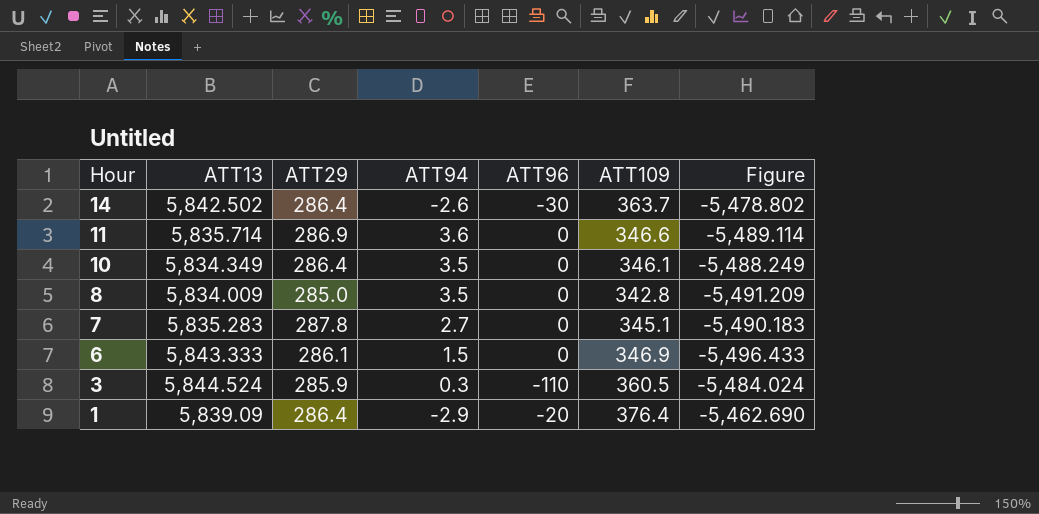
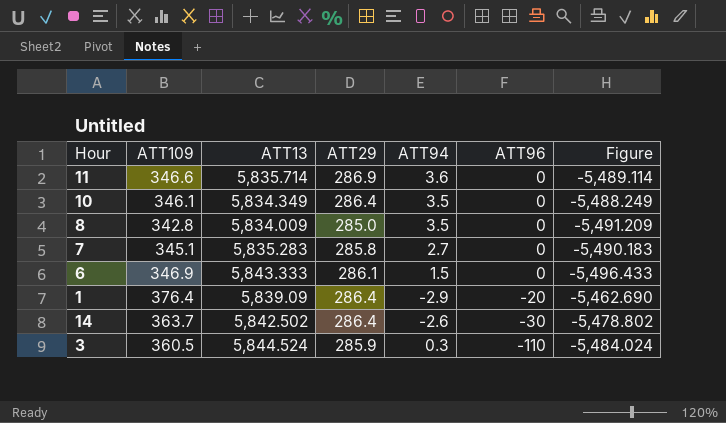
row order: Hour descending -> ATT96 descending
column ATT109 | position: 6 -> 2
7 | ATT29: 287.8 -> 285.8

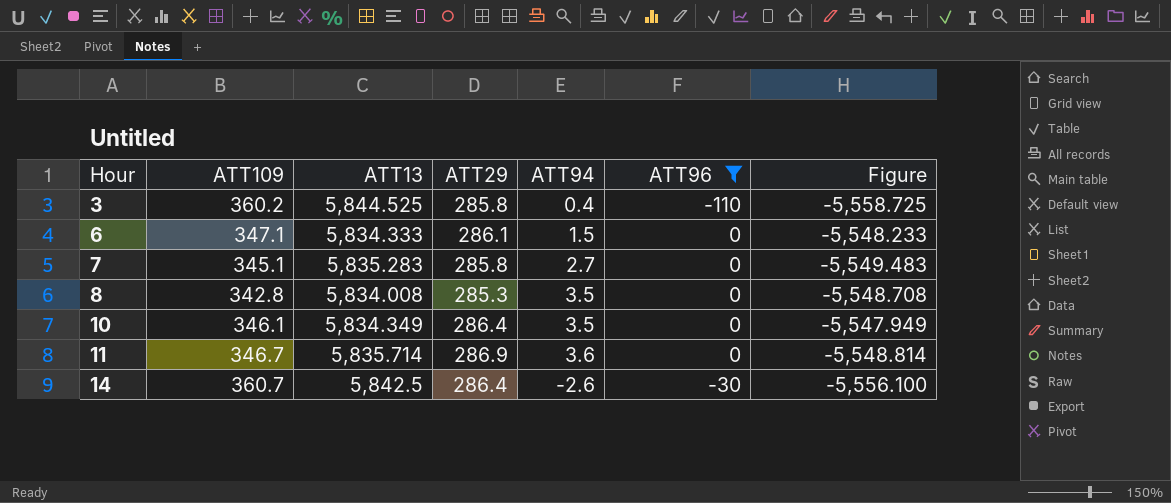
filter: none -> ATT96 != -20
row order: ATT96 descending -> Hour ascending
column Figure | formula: [ATT109] - [ATT13] -> [ATT29] - [ATT13]
3 | ATT109: 360.5 -> 360.2
3 | ATT13: 5,844.524 -> 5,844.525
3 | ATT29: 285.9 -> 285.8
3 | ATT94: 0.3 -> 0.4
6 | ATT109: 346.9 -> 347.1
6 | ATT13: 5,843.333 -> 5,834.333
8 | ATT13: 5,834.009 -> 5,834.008
8 | ATT29: 285.0 -> 285.3
11 | ATT109: 346.6 -> 346.7
14 | ATT109: 363.7 -> 360.7
14 | ATT13: 5,842.502 -> 5,842.5

